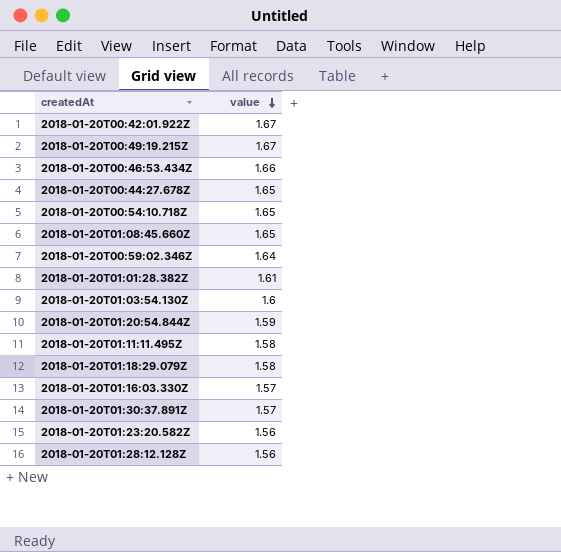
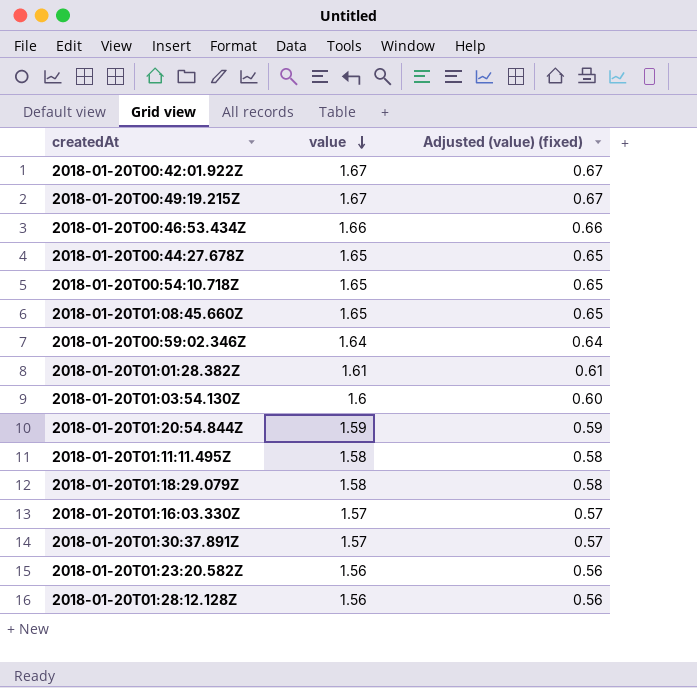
column Adjusted (value) (fixed) | formula: none -> [value] - 1

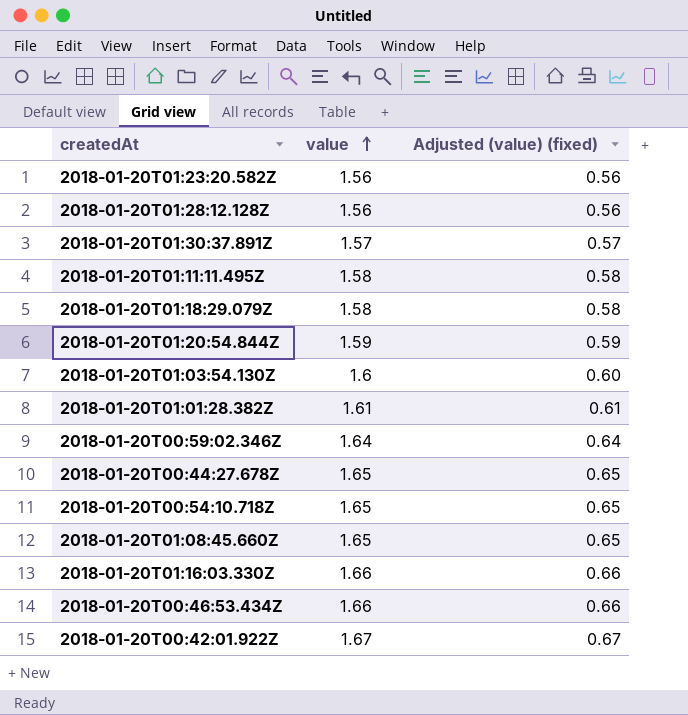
row order: value descending -> value ascending
row 2018-01-20T00:49:19.215Z: 1.67 | 0.67 -> none
2018-01-20T01:16:03.330Z | value: 1.57 -> 1.66
2018-01-20T01:16:03.330Z | Adjusted (value) (fixed): 0.57 -> 0.66

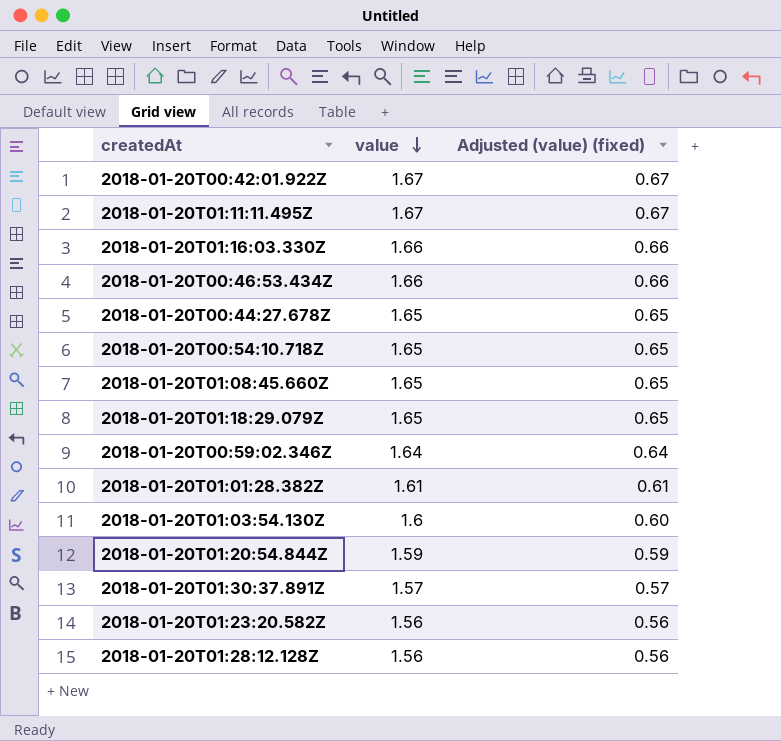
row order: value ascending -> value descending
2018-01-20T01:11:11.495Z | value: 1.58 -> 1.67
2018-01-20T01:11:11.495Z | Adjusted (value) (fixed): 0.58 -> 0.67
2018-01-20T01:18:29.079Z | value: 1.58 -> 1.65
2018-01-20T01:18:29.079Z | Adjusted (value) (fixed): 0.58 -> 0.65

